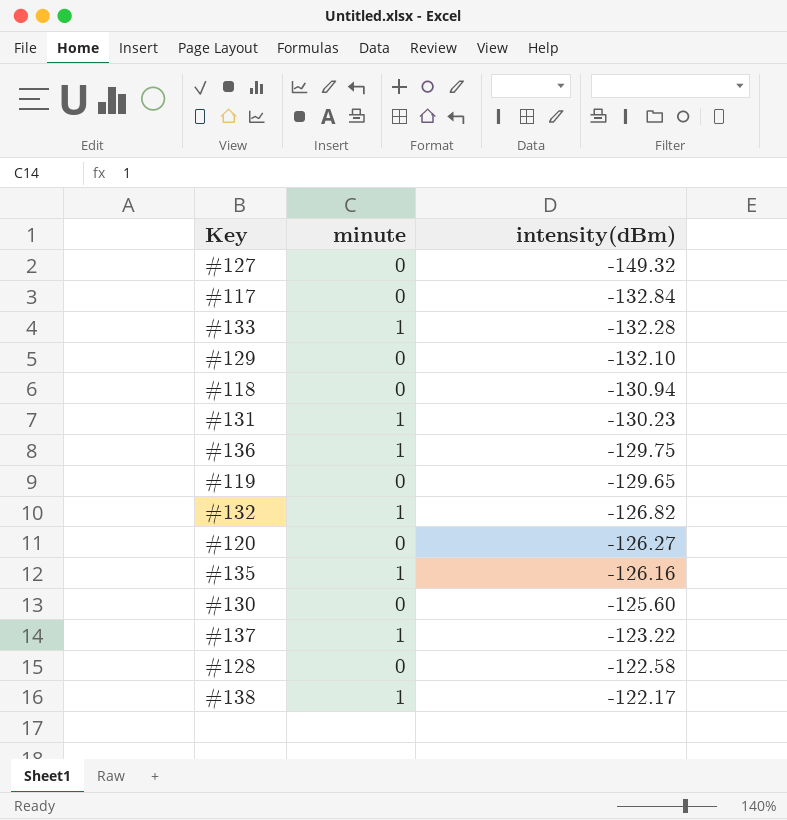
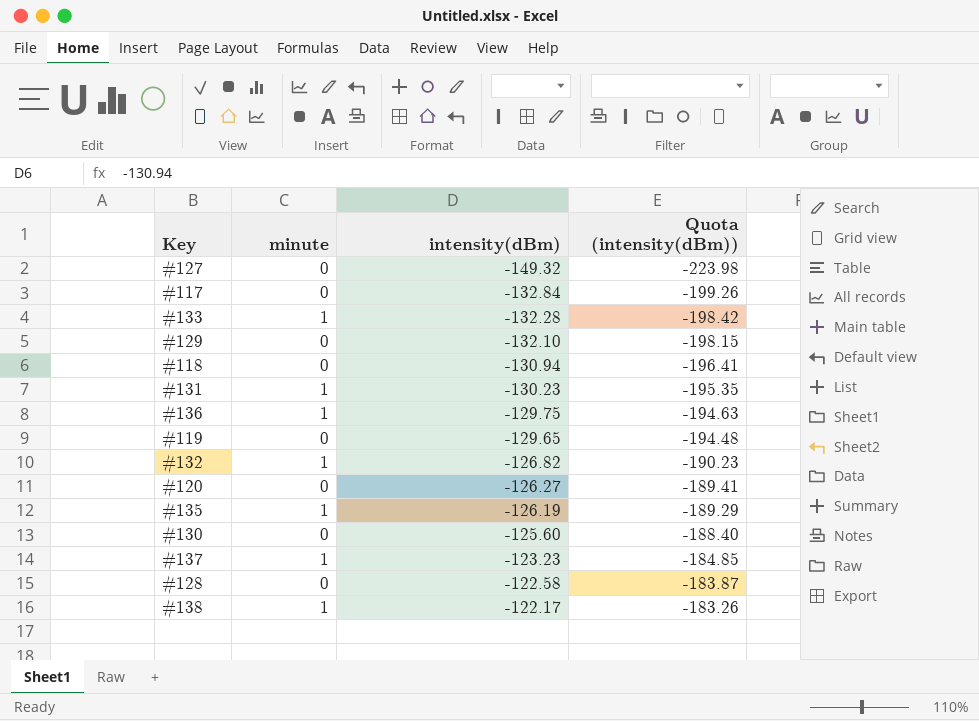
column Quota (intensity(dBm)) | formula: none -> [intensity(dBm)] * 1.5
#135 | intensity(dBm): -126.16 -> -126.19
#137 | intensity(dBm): -123.22 -> -123.23

